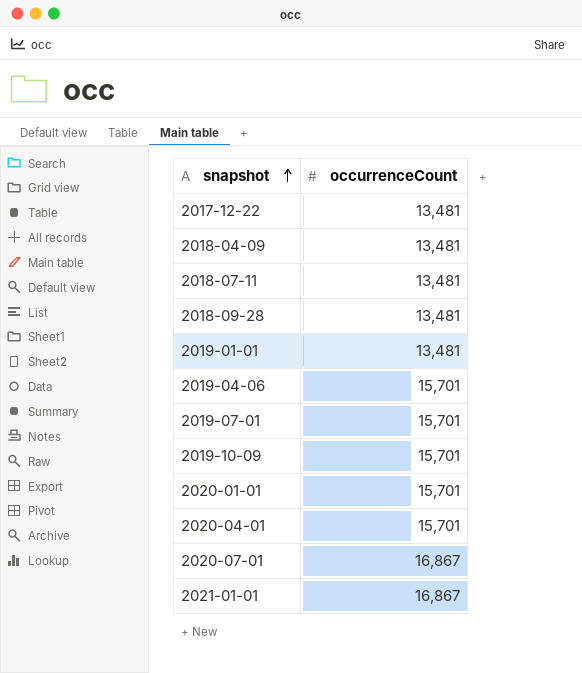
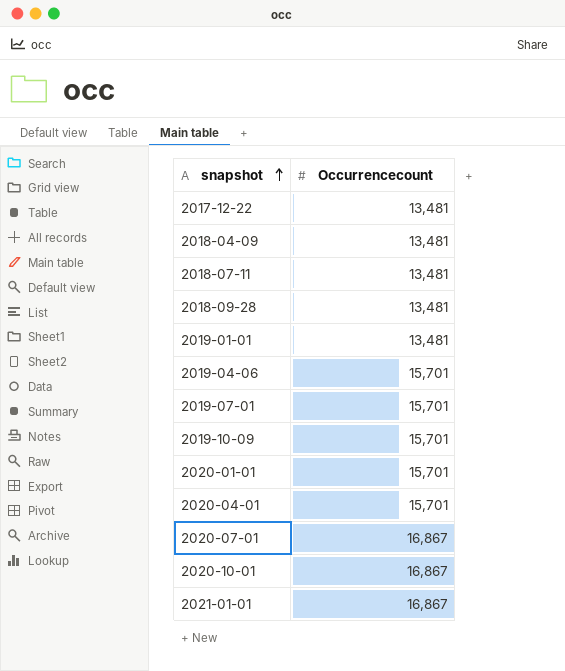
column name: occurrenceCount -> Occurrencecount
row 2020-10-01: none -> 16,867

